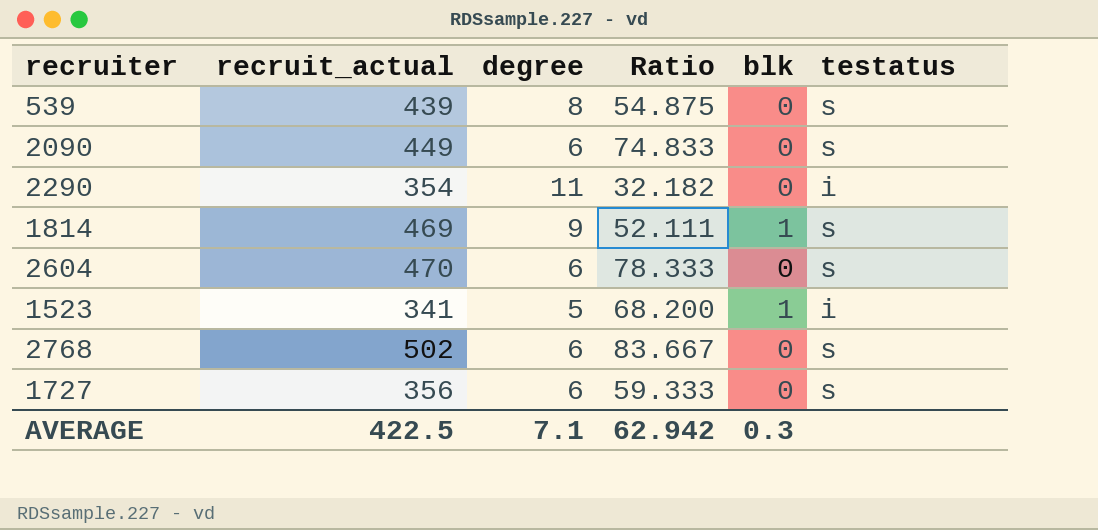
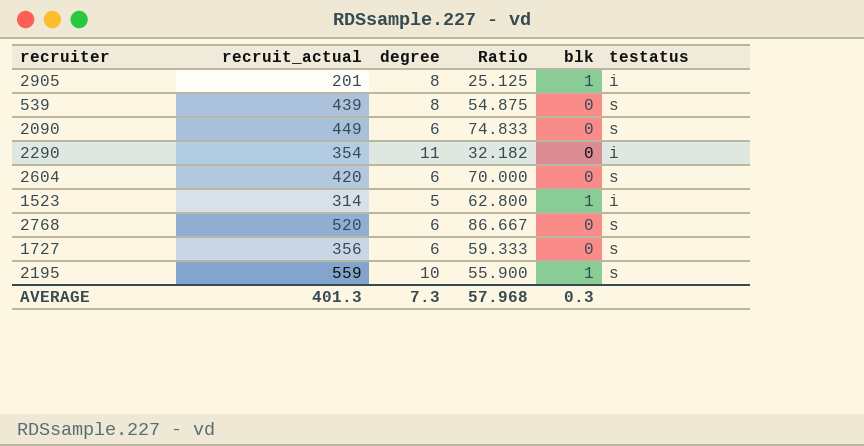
row 1814: 469 | 9 | 52.111 | 1 | s -> none
row 2905: none -> 201 | 8 | 25.125 | 1 | i
2604 | recruit_actual: 470 -> 420
2604 | Ratio: 78.333 -> 70.000
1523 | recruit_actual: 341 -> 314
1523 | Ratio: 68.200 -> 62.800
2768 | recruit_actual: 502 -> 520
2768 | Ratio: 83.667 -> 86.667
row 2195: none -> 559 | 10 | 55.900 | 1 | s
AVERAGE | recruit_actual: 422.5 -> 401.3
AVERAGE | degree: 7.1 -> 7.3
AVERAGE | Ratio: 62.942 -> 57.968

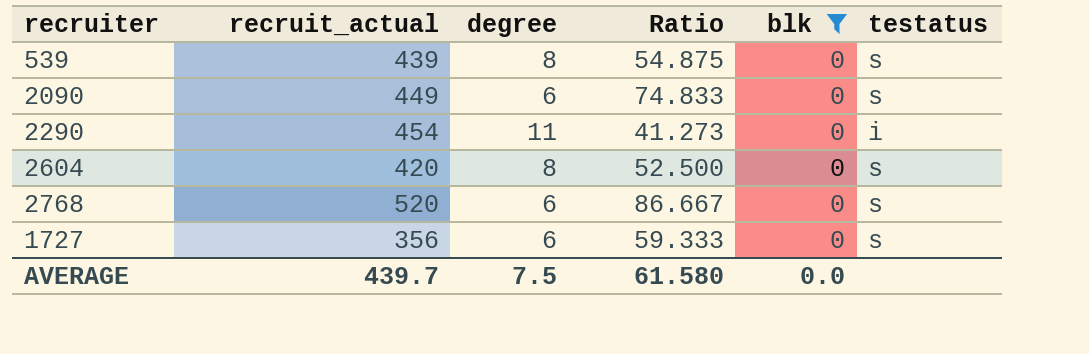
filter: none -> blk = 0
2290 | recruit_actual: 354 -> 454
2290 | Ratio: 32.182 -> 41.273
2604 | degree: 6 -> 8
2604 | Ratio: 70.000 -> 52.500
AVERAGE | recruit_actual: 401.3 -> 439.7
AVERAGE | degree: 7.3 -> 7.5
AVERAGE | Ratio: 57.968 -> 61.580
AVERAGE | blk: 0.3 -> 0.0

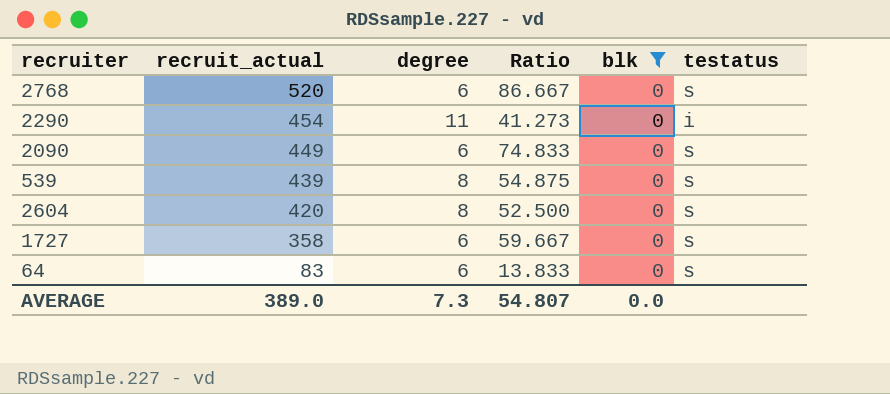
row order: none -> recruit_actual descending
1727 | recruit_actual: 356 -> 358
1727 | Ratio: 59.333 -> 59.667
row 64: none -> 83 | 6 | 13.833 | 0 | s
AVERAGE | recruit_actual: 439.7 -> 389.0
AVERAGE | degree: 7.5 -> 7.3
AVERAGE | Ratio: 61.580 -> 54.807

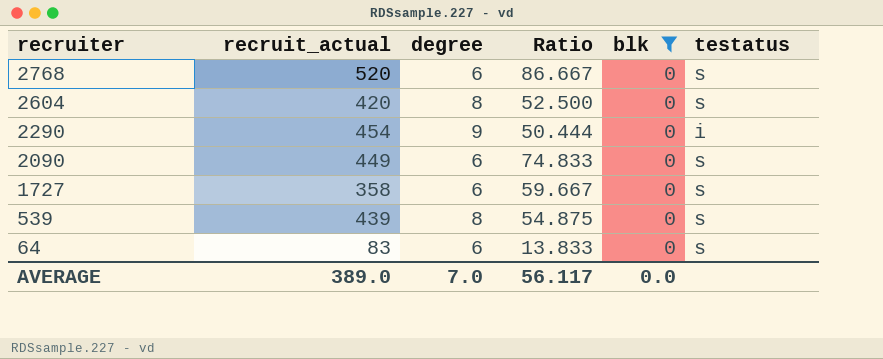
row order: recruit_actual descending -> recruiter descending
2290 | degree: 11 -> 9
2290 | Ratio: 41.273 -> 50.444
AVERAGE | degree: 7.3 -> 7.0
AVERAGE | Ratio: 54.807 -> 56.117

